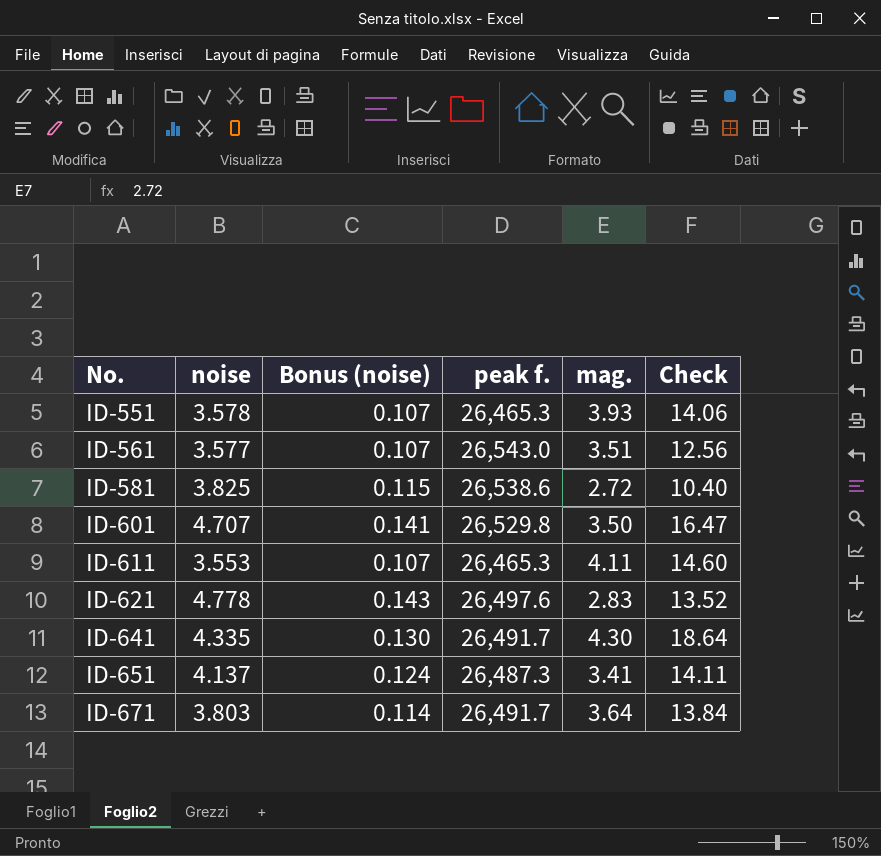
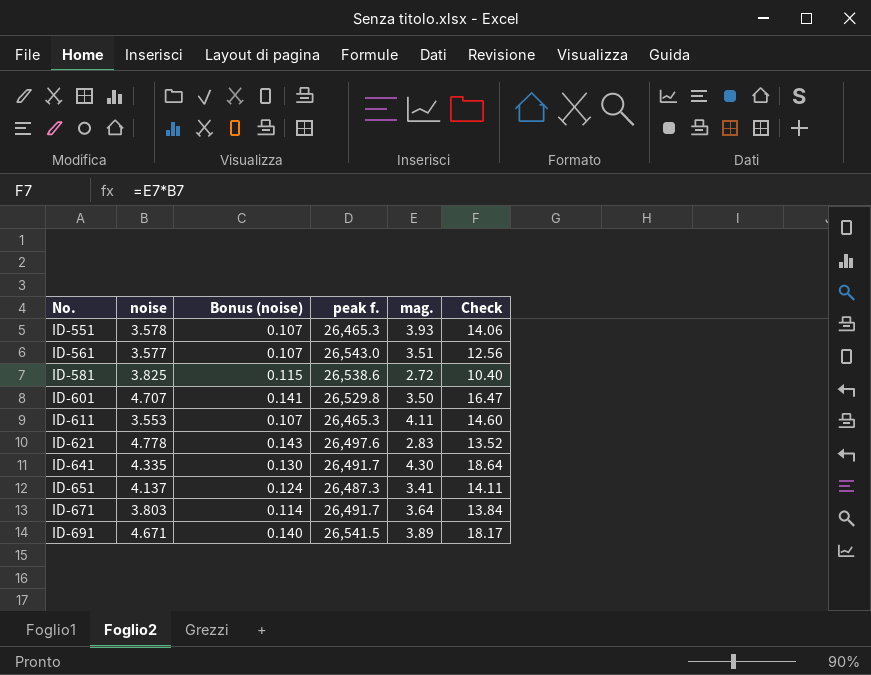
row ID-691: none -> 4.671 | 0.140 | 26,541.5 | 3.89 | 18.17

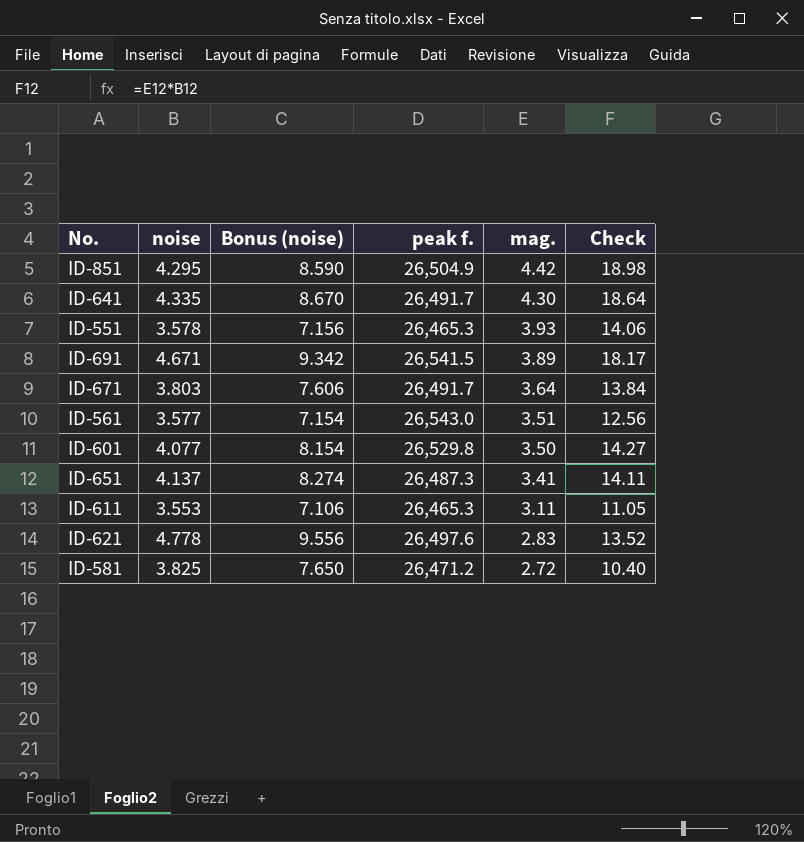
row order: No. ascending -> mag. descending
column Bonus (noise) | formula: [noise] * 0.03 -> [noise] * 2
row ID-851: none -> 4.295 | 8.590 | 26,504.9 | 4.42 | 18.98
ID-601 | noise: 4.707 -> 4.077
ID-601 | Check: 16.47 -> 14.27
ID-611 | mag.: 4.11 -> 3.11
ID-611 | Check: 14.60 -> 11.05
ID-581 | peak f.: 26,538.6 -> 26,471.2

